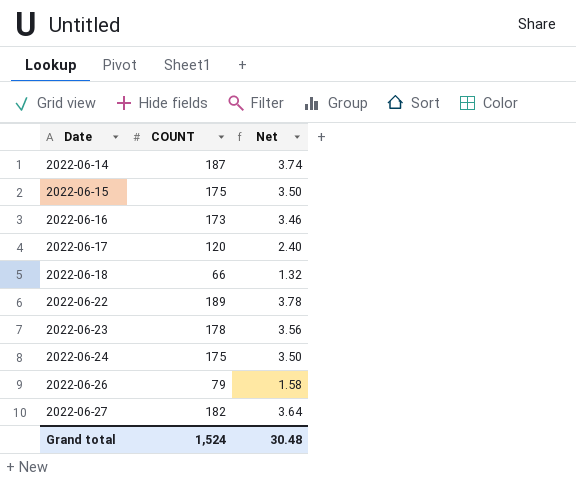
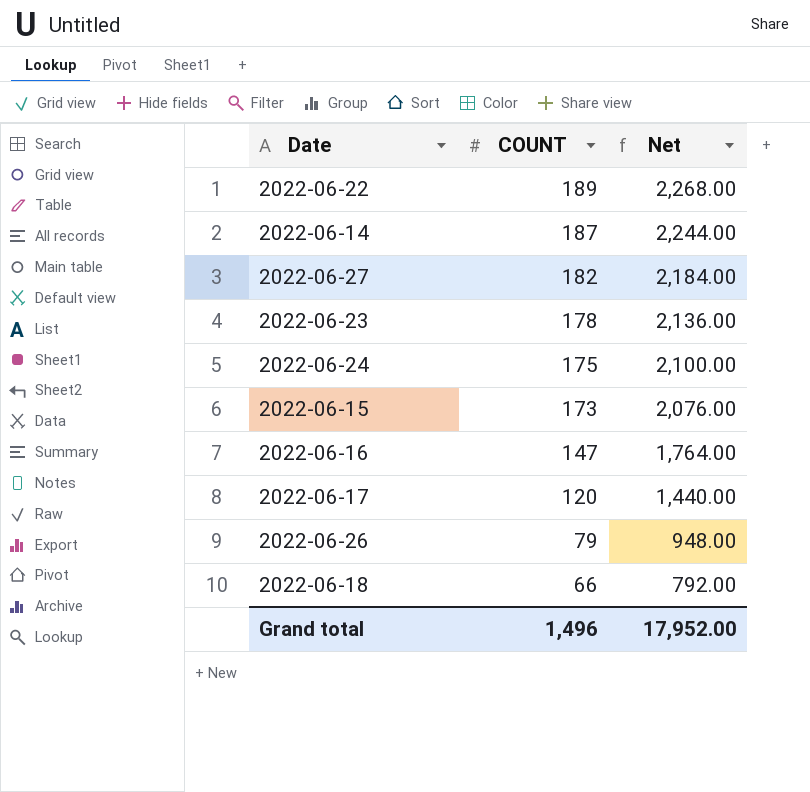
row order: Date ascending -> COUNT descending
column Net | formula: [COUNT] * 0.02 -> [COUNT] * 12
2022-06-15 | COUNT: 175 -> 173
2022-06-16 | COUNT: 173 -> 147
Grand total | COUNT: 1,524 -> 1,496
Grand total | Net: 30.48 -> 17,952.00

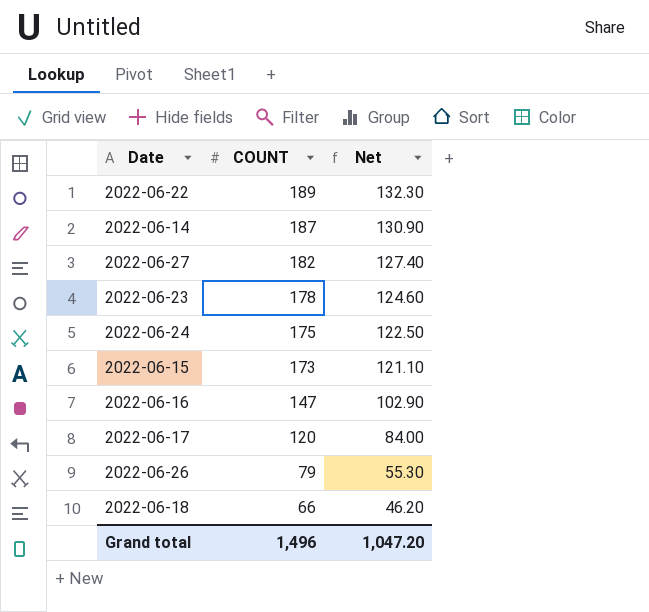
column Net | formula: [COUNT] * 12 -> [COUNT] * 0.7
Grand total | Net: 17,952.00 -> 1,047.20

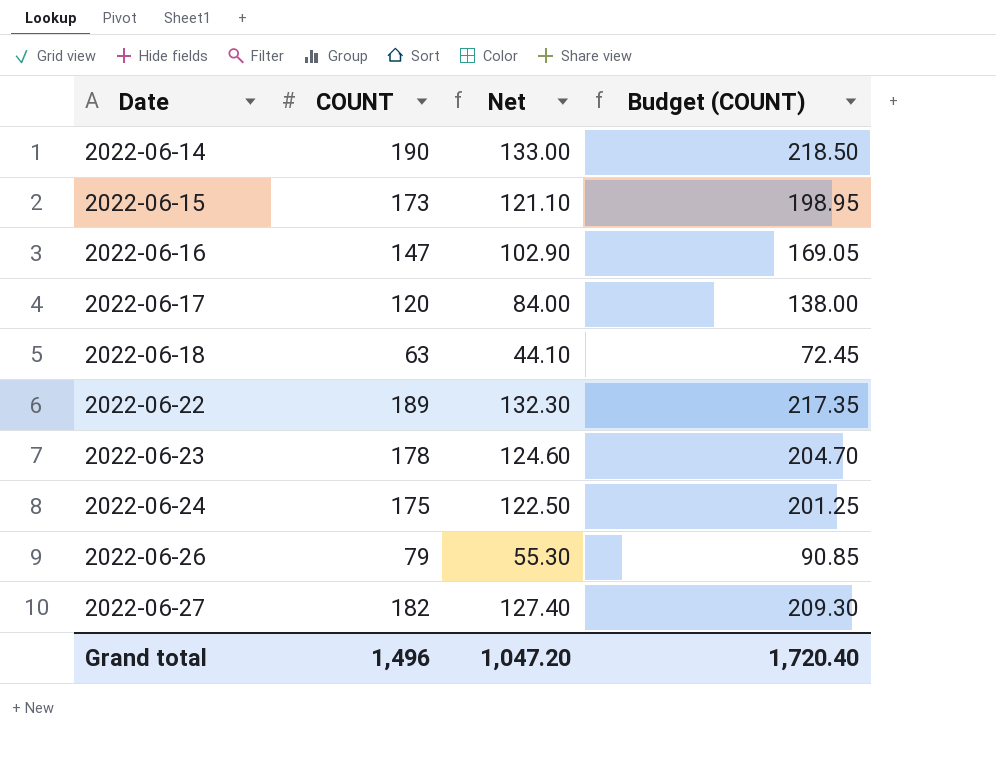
row order: COUNT descending -> Date ascending
column Budget (COUNT) | formula: none -> [COUNT] * 1.15
2022-06-14 | COUNT: 187 -> 190
2022-06-14 | Net: 130.90 -> 133.00
2022-06-18 | COUNT: 66 -> 63
2022-06-18 | Net: 46.20 -> 44.10

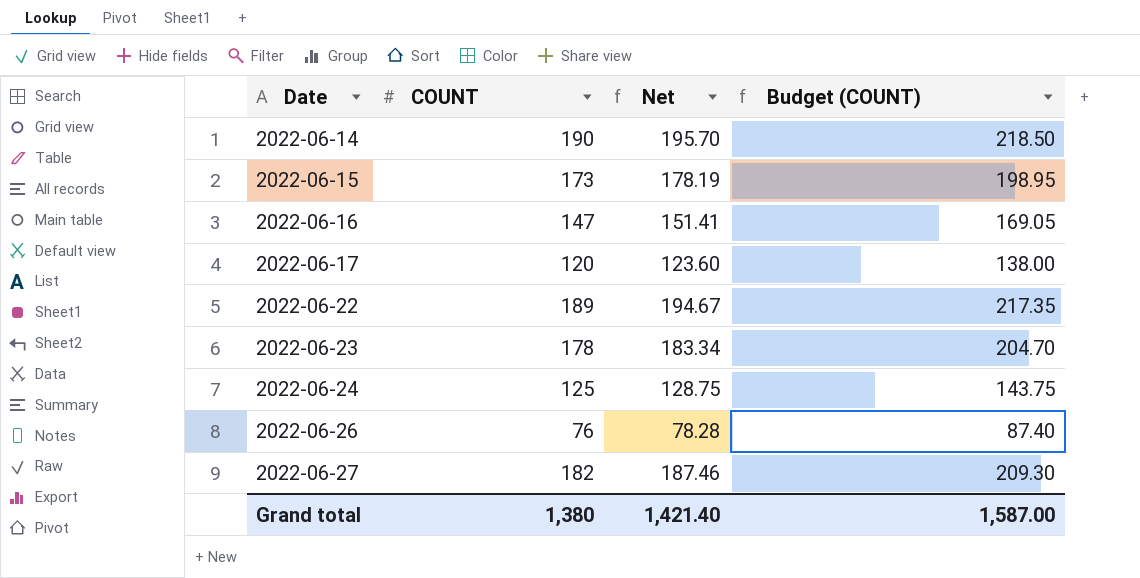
column Net | formula: [COUNT] * 0.7 -> [COUNT] * 1.03
row 2022-06-18: 63 | 44.10 | 72.45 -> none
2022-06-24 | COUNT: 175 -> 125
2022-06-24 | Budget (COUNT): 201.25 -> 143.75
2022-06-26 | COUNT: 79 -> 76
2022-06-26 | Budget (COUNT): 90.85 -> 87.40
Grand total | COUNT: 1,496 -> 1,380
Grand total | Net: 1,047.20 -> 1,421.40
Grand total | Budget (COUNT): 1,720.40 -> 1,587.00

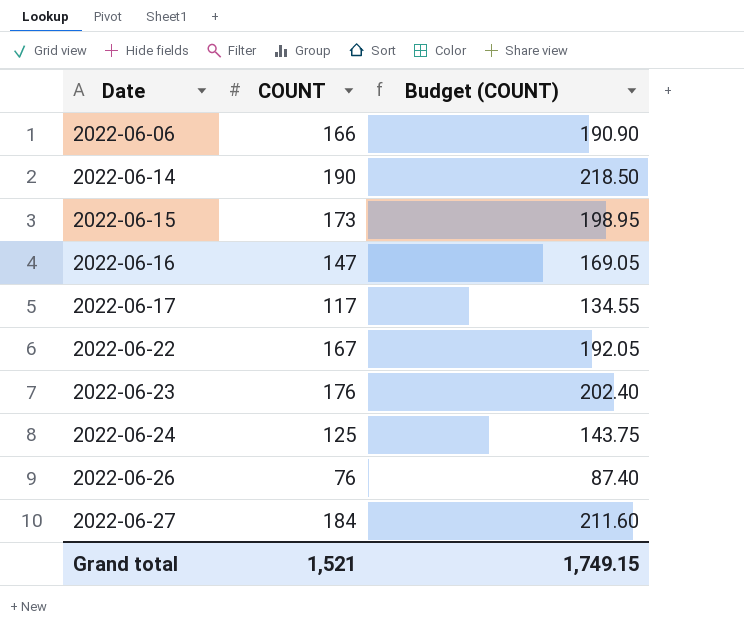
column Net | formula: [COUNT] * 1.03 -> none
row 2022-06-06: none -> 166 | 190.90
2022-06-17 | COUNT: 120 -> 117
2022-06-17 | Budget (COUNT): 138.00 -> 134.55
2022-06-22 | COUNT: 189 -> 167
2022-06-22 | Budget (COUNT): 217.35 -> 192.05
2022-06-23 | COUNT: 178 -> 176
2022-06-23 | Budget (COUNT): 204.70 -> 202.40
2022-06-27 | COUNT: 182 -> 184
2022-06-27 | Budget (COUNT): 209.30 -> 211.60
Grand total | COUNT: 1,380 -> 1,521
Grand total | Budget (COUNT): 1,587.00 -> 1,749.15

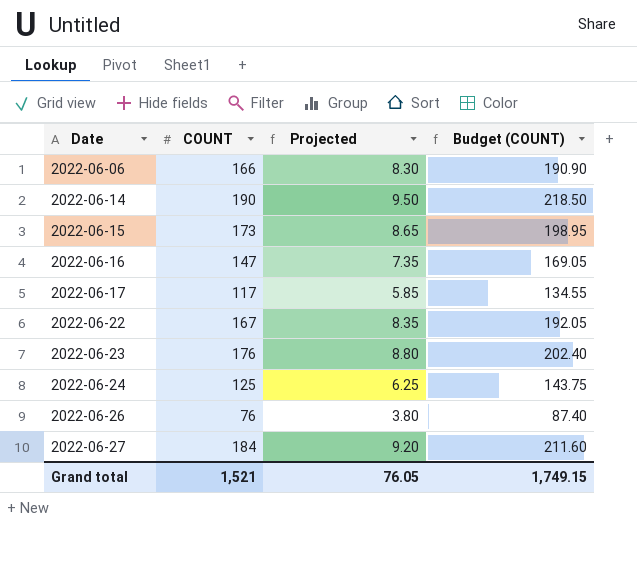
column Projected | formula: none -> [COUNT] * 0.05

